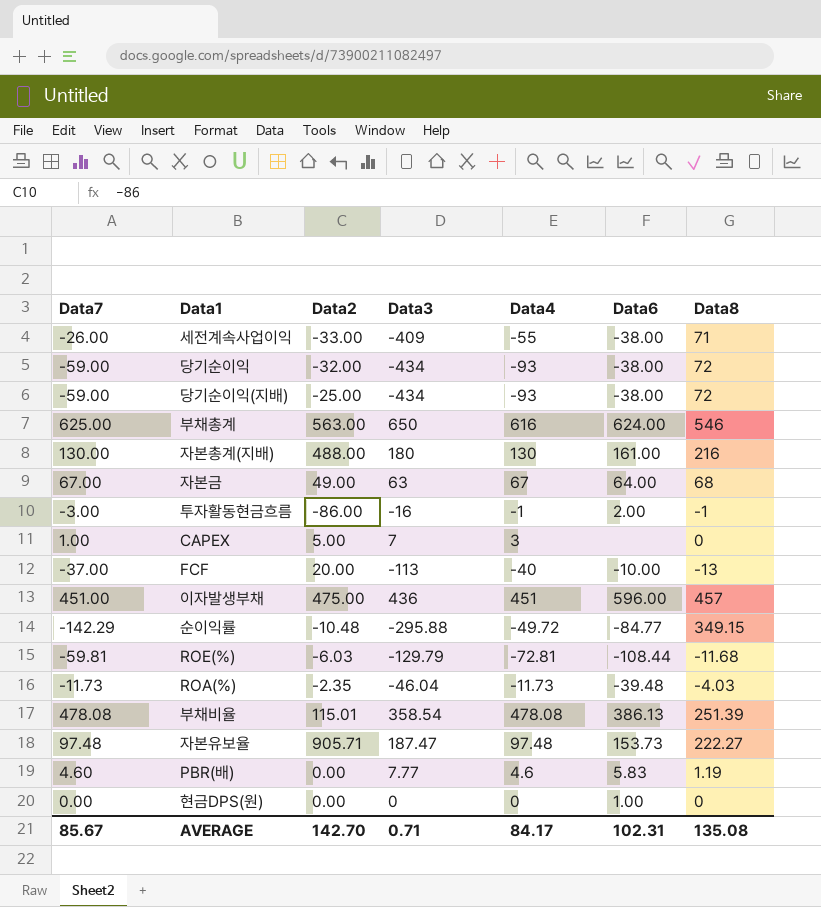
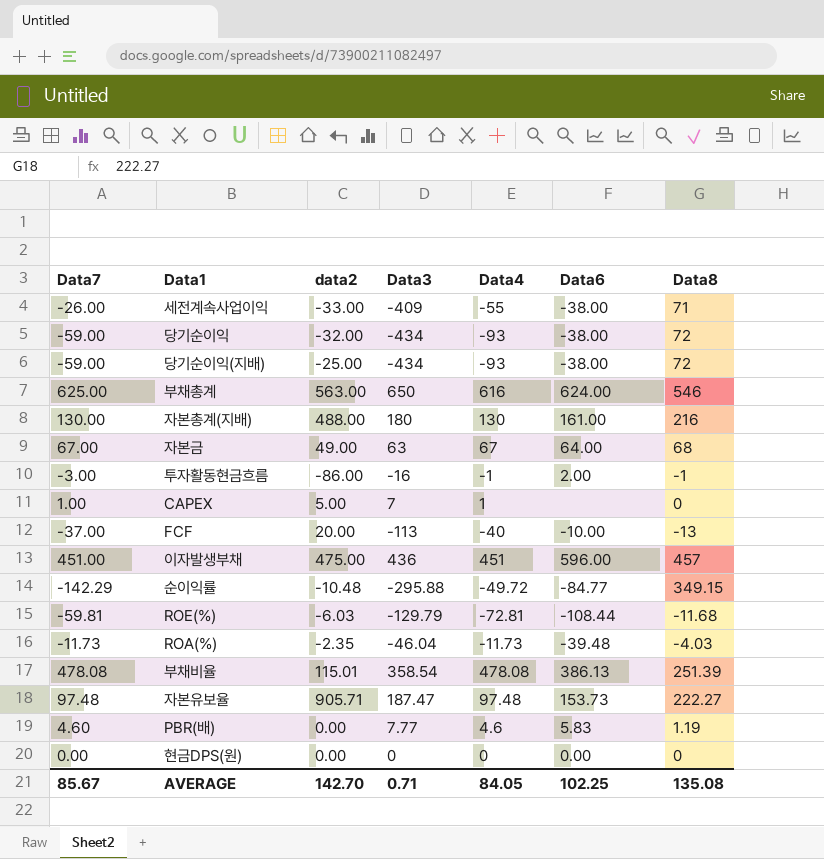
column name: Data2 -> data2
CAPEX | Data4: 3 -> 1
현금DPS(원) | Data6: 1.00 -> 0.00
AVERAGE | Data4: 84.17 -> 84.05
AVERAGE | Data6: 102.31 -> 102.25

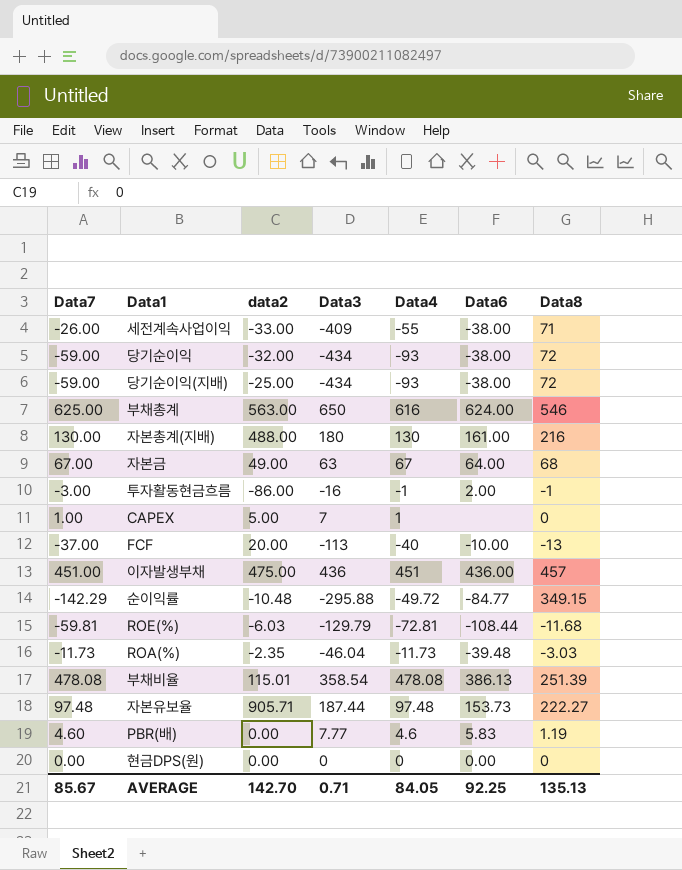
이자발생부채 | Data6: 596.00 -> 436.00
ROA(%) | Data8: -4.03 -> -3.03
자본유보율 | Data3: 187.47 -> 187.44
AVERAGE | Data6: 102.25 -> 92.25
AVERAGE | Data8: 135.08 -> 135.13

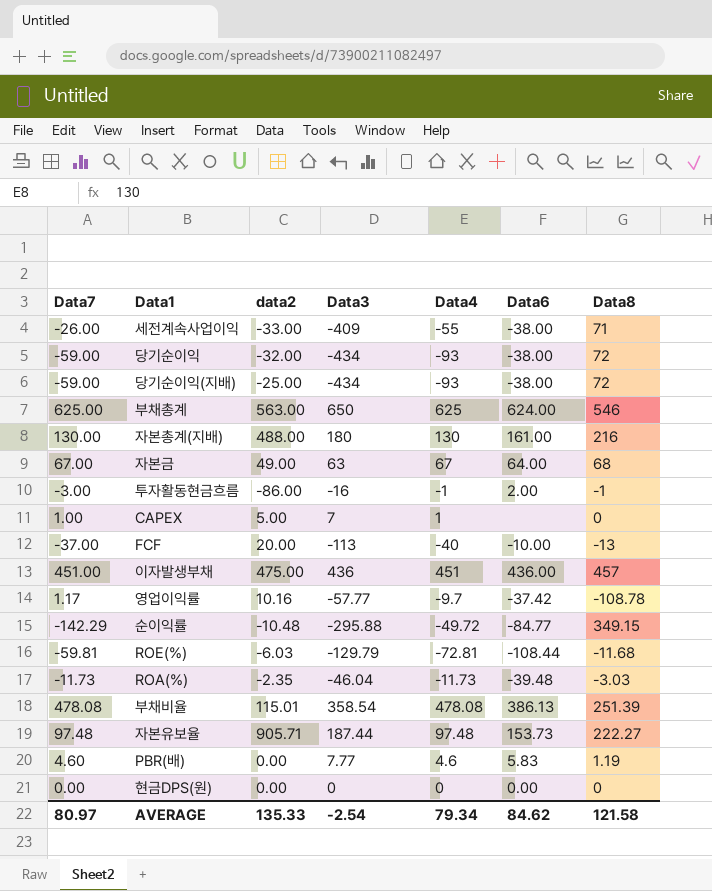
부채총계 | Data4: 616 -> 625
row 영업이익률: none -> 1.17 | 10.16 | -57.77 | -9.7 | -37.42 | -108.78
AVERAGE | Data7: 85.67 -> 80.97
AVERAGE | data2: 142.70 -> 135.33
AVERAGE | Data3: 0.71 -> -2.54
AVERAGE | Data4: 84.05 -> 79.34
AVERAGE | Data6: 92.25 -> 84.62
AVERAGE | Data8: 135.13 -> 121.58

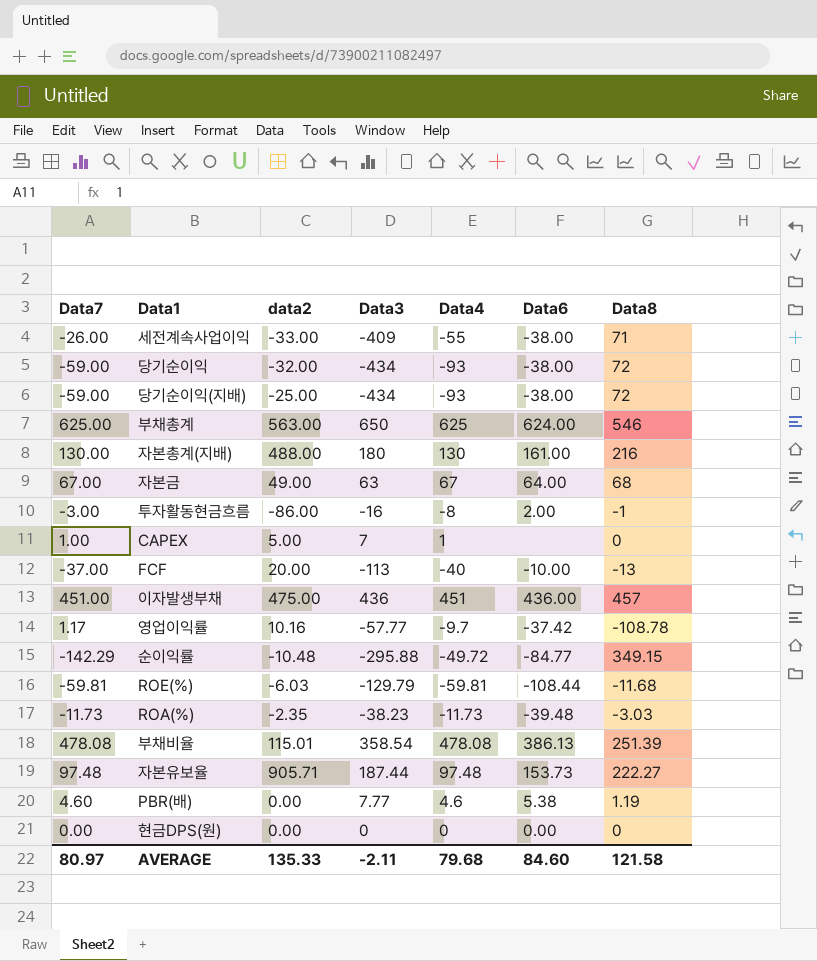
투자활동현금흐름 | Data4: -1 -> -8
ROE(%) | Data4: -72.81 -> -59.81
ROA(%) | Data3: -46.04 -> -38.23
PBR(배) | Data6: 5.83 -> 5.38
AVERAGE | Data3: -2.54 -> -2.11
AVERAGE | Data4: 79.34 -> 79.68
AVERAGE | Data6: 84.62 -> 84.60

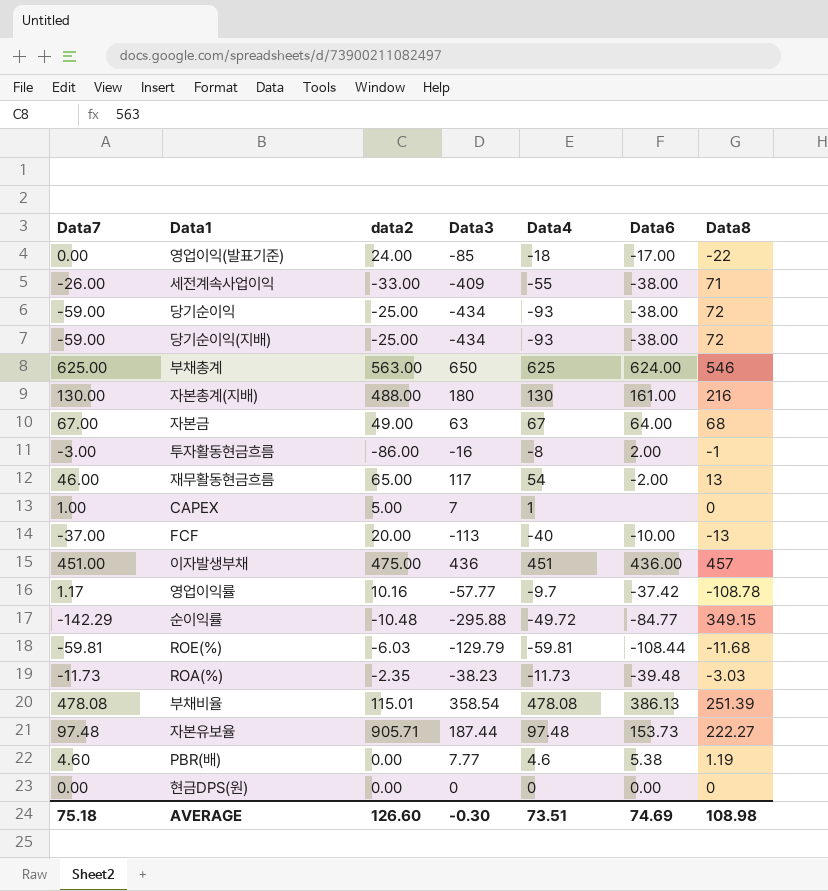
row 영업이익(발표기준): none -> 0.00 | 24.00 | -85 | -18 | -17.00 | -22
당기순이익 | data2: -32.00 -> -25.00
row 재무활동현금흐름: none -> 46.00 | 65.00 | 117 | 54 | -2.00 | 13
AVERAGE | Data7: 80.97 -> 75.18
AVERAGE | data2: 135.33 -> 126.60
AVERAGE | Data3: -2.11 -> -0.30
AVERAGE | Data4: 79.68 -> 73.51
AVERAGE | Data6: 84.60 -> 74.69
AVERAGE | Data8: 121.58 -> 108.98

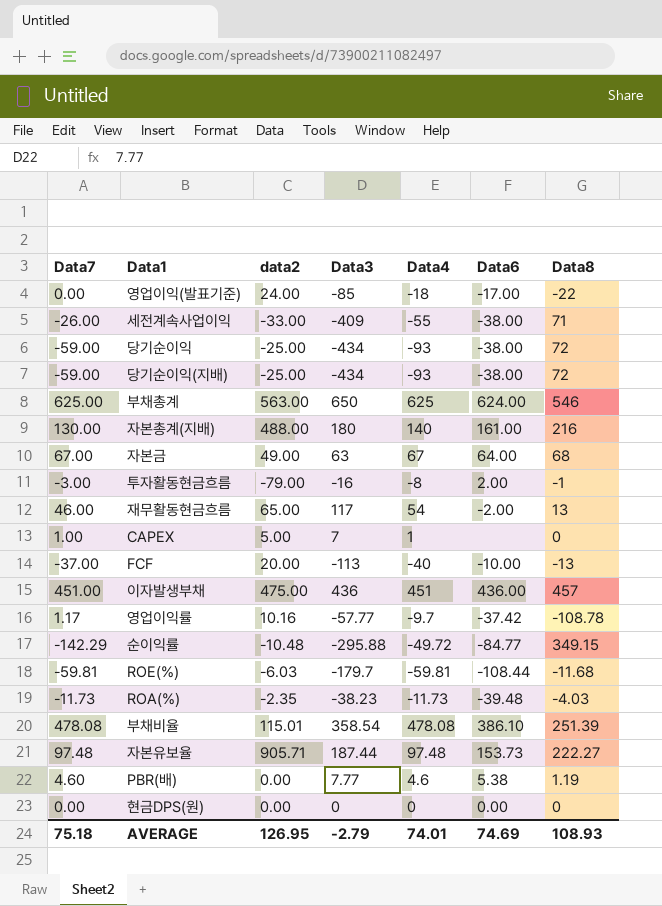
자본총계(지배) | Data4: 130 -> 140
투자활동현금흐름 | data2: -86.00 -> -79.00
ROE(%) | Data3: -129.79 -> -179.7
ROA(%) | Data8: -3.03 -> -4.03
부채비율 | Data6: 386.13 -> 386.10
AVERAGE | data2: 126.60 -> 126.95
AVERAGE | Data3: -0.30 -> -2.79
AVERAGE | Data4: 73.51 -> 74.01
AVERAGE | Data8: 108.98 -> 108.93

